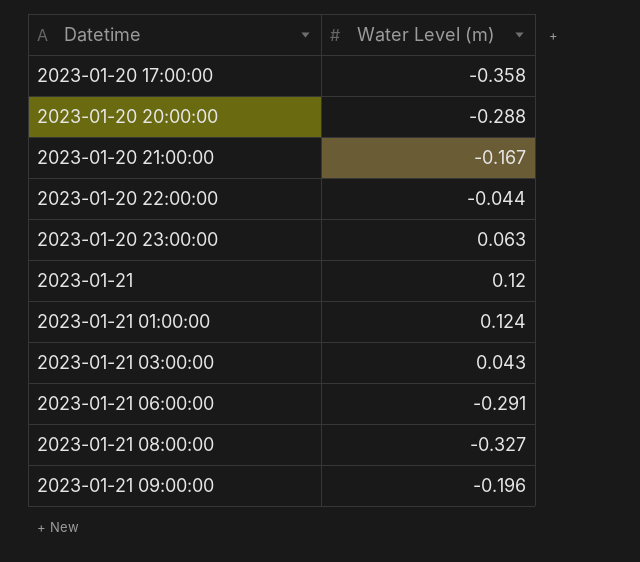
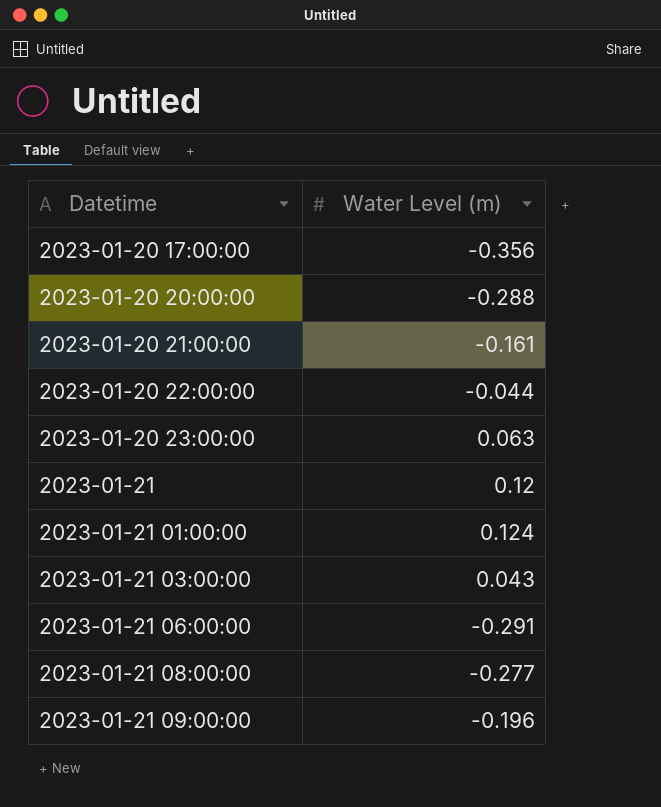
2023-01-20 17:00:00 | Water Level (m): -0.358 -> -0.356
2023-01-20 21:00:00 | Water Level (m): -0.167 -> -0.161
2023-01-21 08:00:00 | Water Level (m): -0.327 -> -0.277

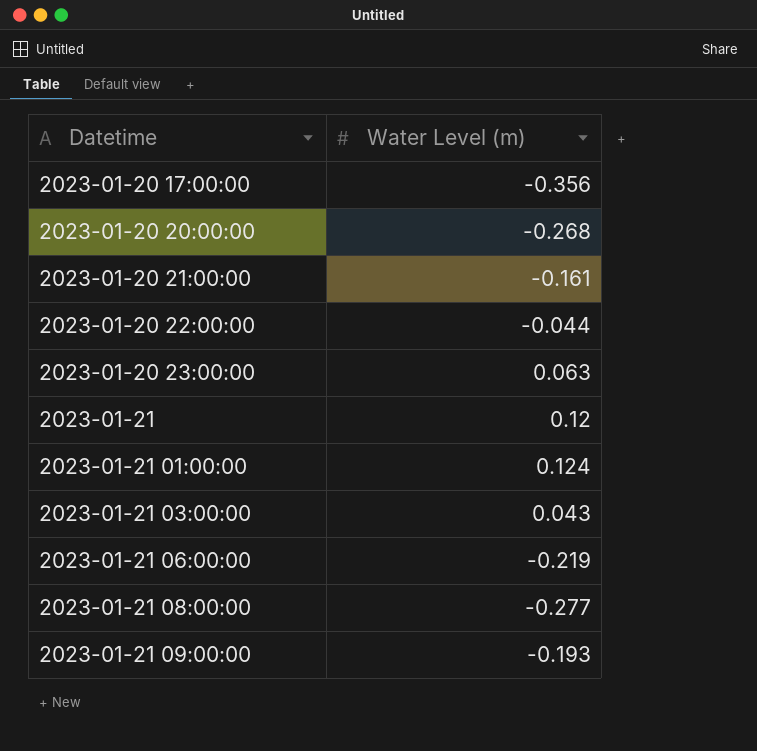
2023-01-20 20:00:00 | Water Level (m): -0.288 -> -0.268
2023-01-21 06:00:00 | Water Level (m): -0.291 -> -0.219
2023-01-21 09:00:00 | Water Level (m): -0.196 -> -0.193

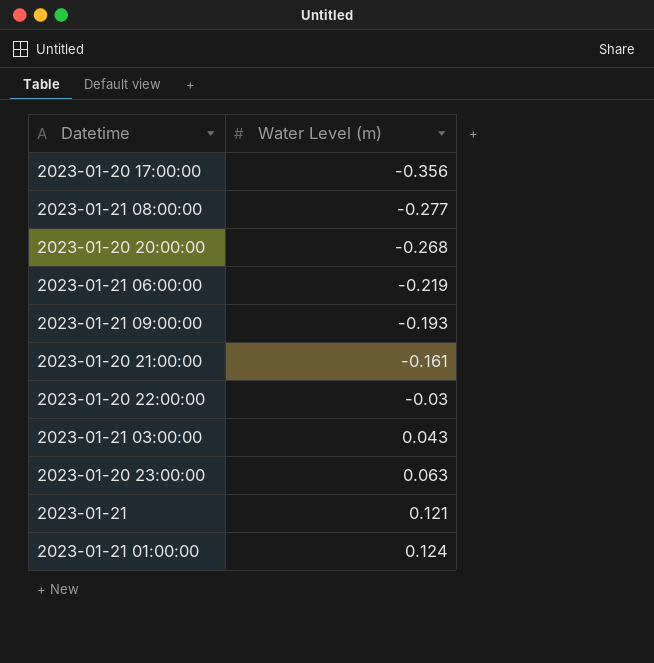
row order: Datetime ascending -> Water Level (m) ascending
2023-01-20 22:00:00 | Water Level (m): -0.044 -> -0.03
2023-01-21 | Water Level (m): 0.12 -> 0.121

